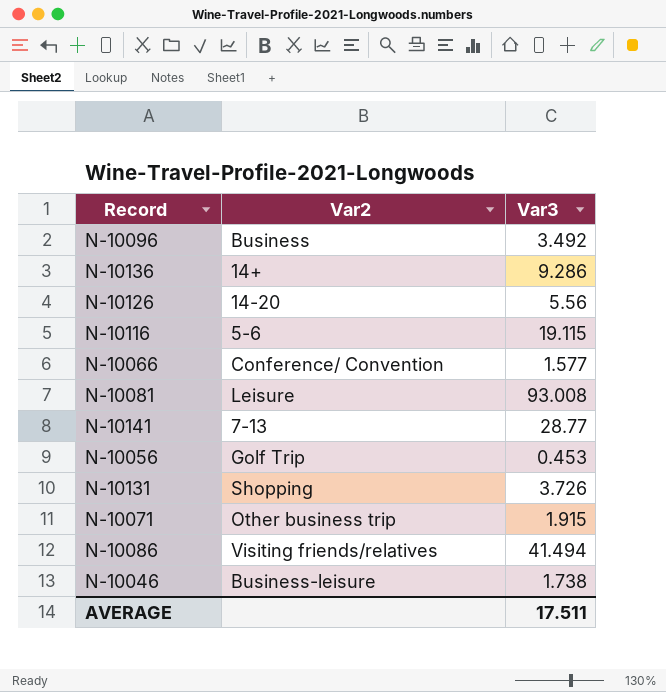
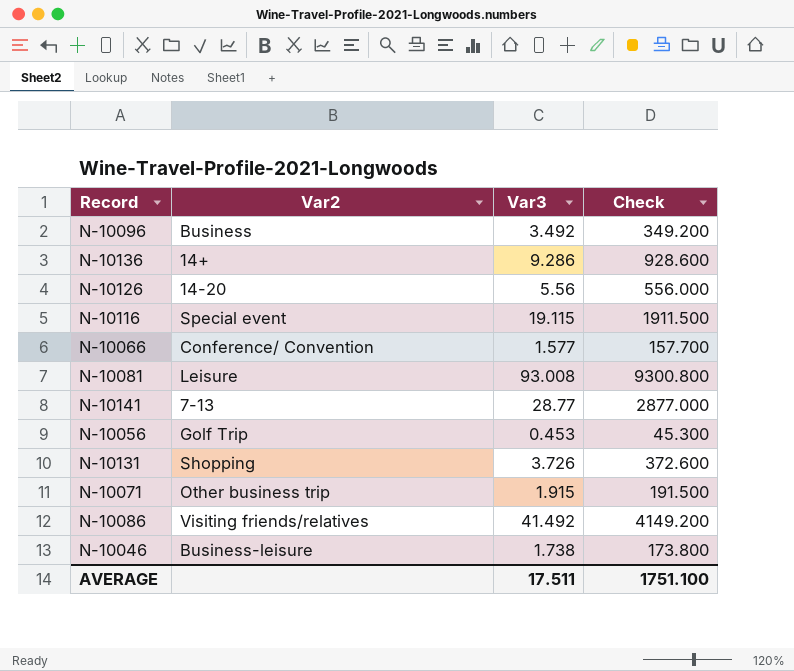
column Check | formula: none -> [Var3] * 100
N-10116 | Var2: 5-6 -> Special event
N-10086 | Var3: 41.494 -> 41.492

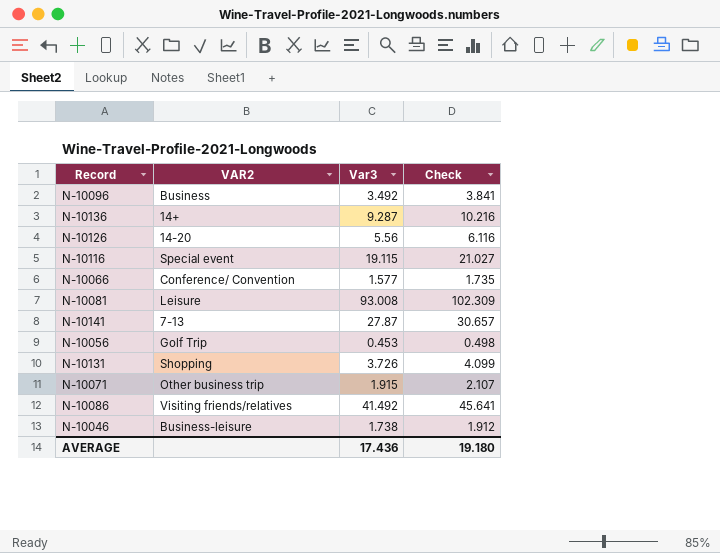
column name: Var2 -> VAR2
column Check | formula: [Var3] * 100 -> [Var3] * 1.1
N-10136 | Var3: 9.286 -> 9.287
N-10141 | Var3: 28.77 -> 27.87
AVERAGE | Var3: 17.511 -> 17.436
AVERAGE | Check: 1751.100 -> 19.180

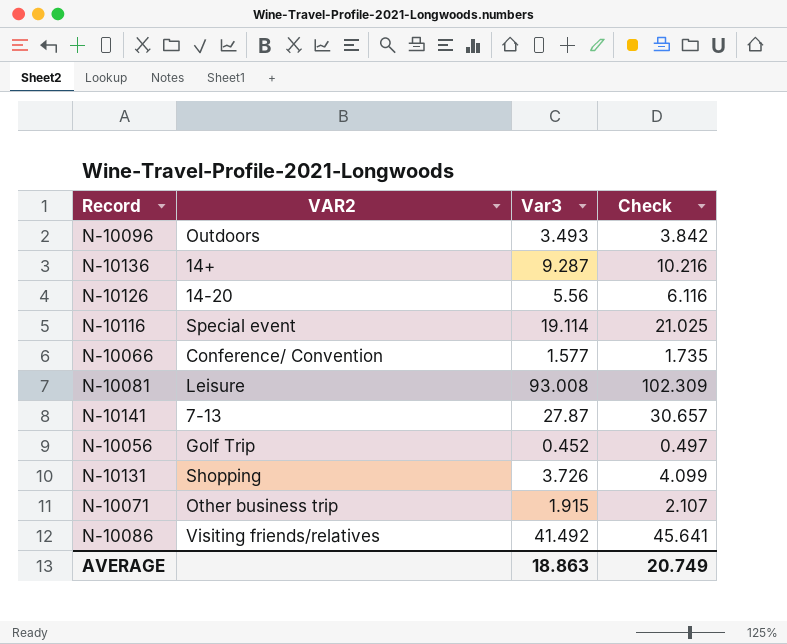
row N-10046: Business-leisure | 1.738 | 1.912 -> none
N-10096 | VAR2: Business -> Outdoors
N-10096 | Var3: 3.492 -> 3.493
N-10096 | Check: 3.841 -> 3.842
N-10116 | Var3: 19.115 -> 19.114
N-10116 | Check: 21.027 -> 21.025
N-10056 | Var3: 0.453 -> 0.452
N-10056 | Check: 0.498 -> 0.497
AVERAGE | Var3: 17.436 -> 18.863
AVERAGE | Check: 19.180 -> 20.749

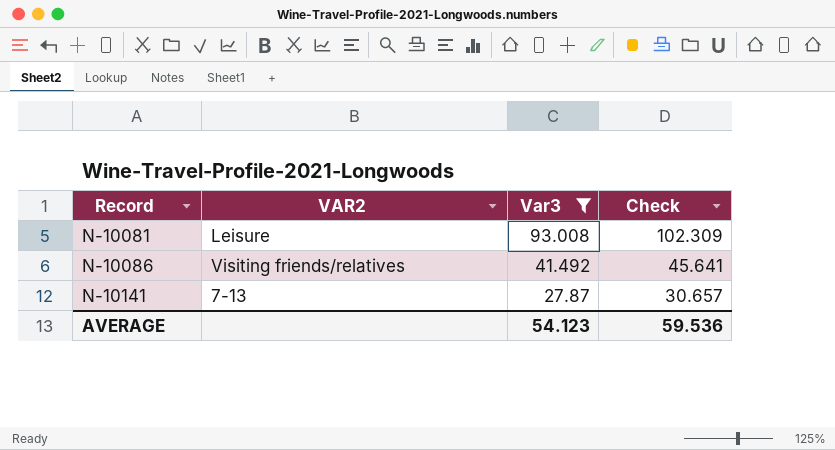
filter: none -> Var3 >= 27.87
row order: none -> Record ascending
AVERAGE | Var3: 18.863 -> 54.123
AVERAGE | Check: 20.749 -> 59.536

